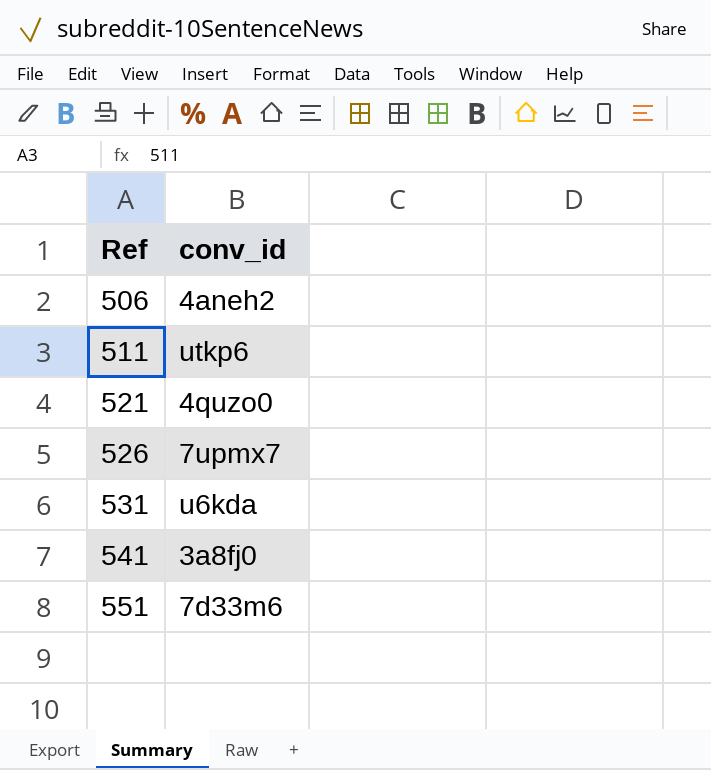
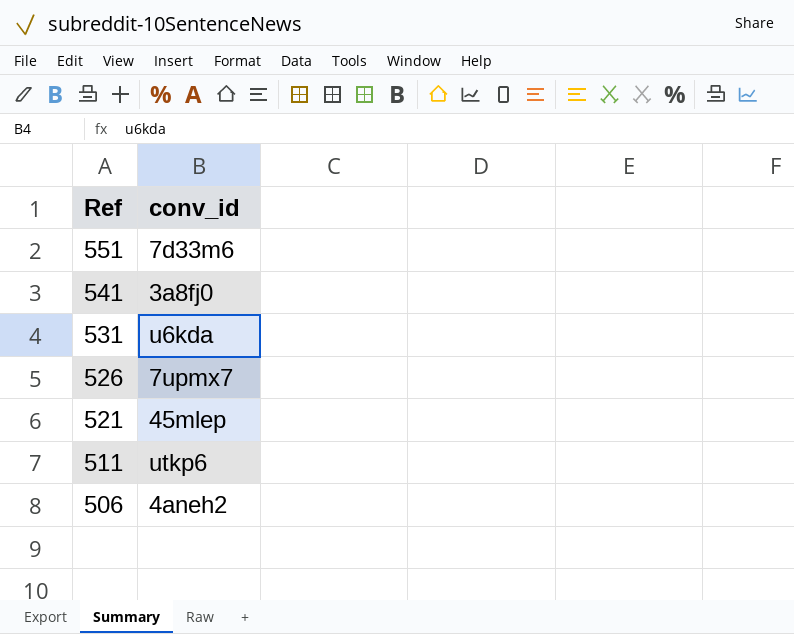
row order: Ref ascending -> Ref descending
521 | conv_id: 4quzo0 -> 45mlep

